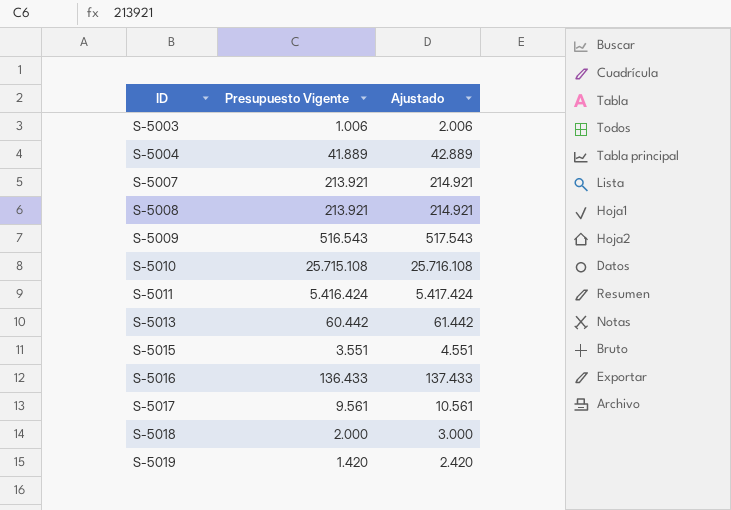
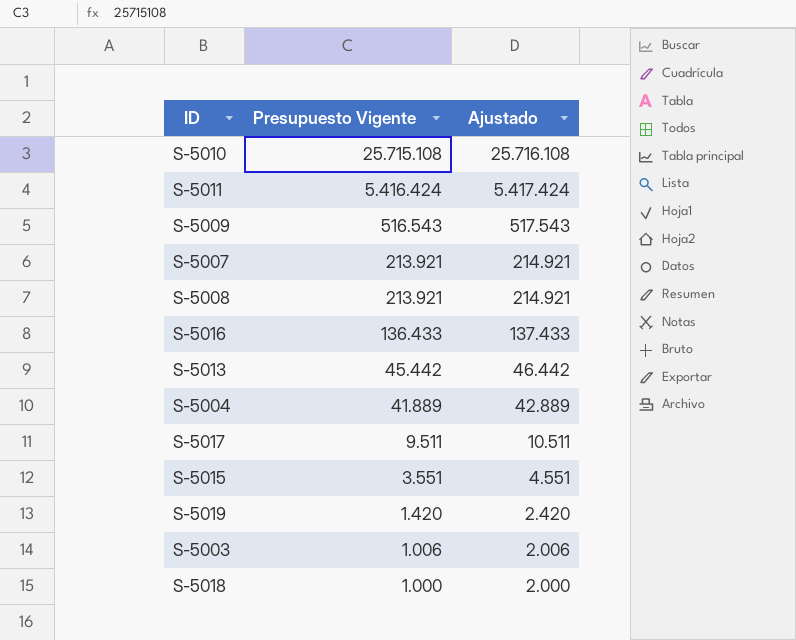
row order: ID ascending -> Presupuesto Vigente descending
S-5013 | Presupuesto Vigente: 60.442 -> 45.442
S-5013 | Ajustado: 61.442 -> 46.442
S-5017 | Presupuesto Vigente: 9.561 -> 9.511
S-5017 | Ajustado: 10.561 -> 10.511
S-5018 | Presupuesto Vigente: 2.000 -> 1.000
S-5018 | Ajustado: 3.000 -> 2.000

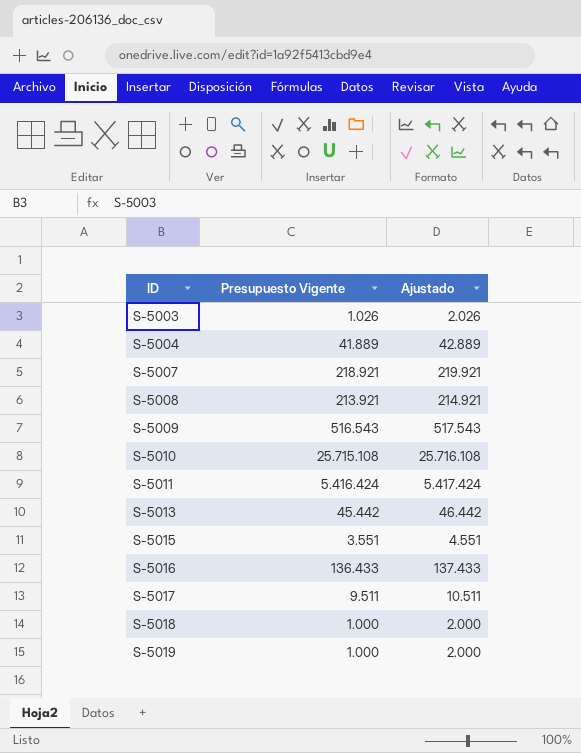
row order: Presupuesto Vigente descending -> ID ascending
S-5003 | Presupuesto Vigente: 1.006 -> 1.026
S-5003 | Ajustado: 2.006 -> 2.026
S-5007 | Presupuesto Vigente: 213.921 -> 218.921
S-5007 | Ajustado: 214.921 -> 219.921
S-5019 | Presupuesto Vigente: 1.420 -> 1.000
S-5019 | Ajustado: 2.420 -> 2.000

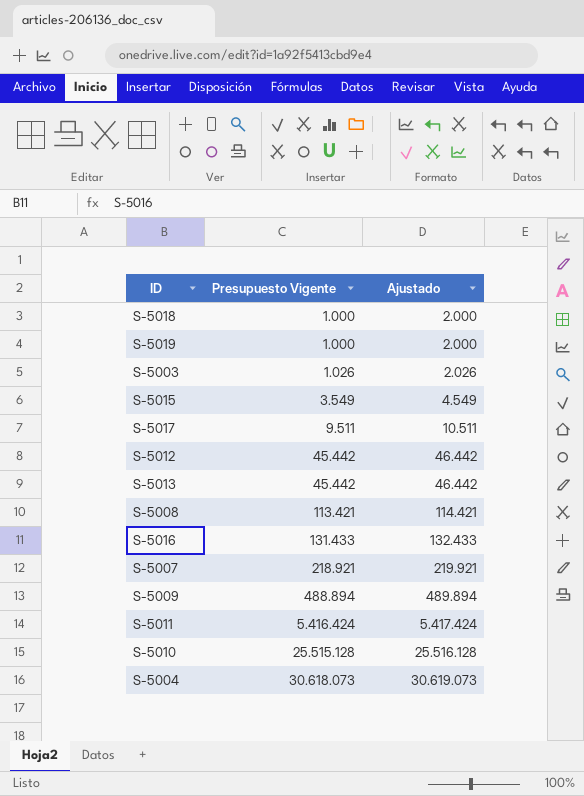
row order: ID ascending -> Presupuesto Vigente ascending
S-5015 | Presupuesto Vigente: 3.551 -> 3.549
S-5015 | Ajustado: 4.551 -> 4.549
row S-5012: none -> 45.442 | 46.442
S-5008 | Presupuesto Vigente: 213.921 -> 113.421
S-5008 | Ajustado: 214.921 -> 114.421
S-5016 | Presupuesto Vigente: 136.433 -> 131.433
S-5016 | Ajustado: 137.433 -> 132.433
S-5009 | Presupuesto Vigente: 516.543 -> 488.894
S-5009 | Ajustado: 517.543 -> 489.894
S-5010 | Presupuesto Vigente: 25.715.108 -> 25.515.128
S-5010 | Ajustado: 25.716.108 -> 25.516.128
S-5004 | Presupuesto Vigente: 41.889 -> 30.618.073
S-5004 | Ajustado: 42.889 -> 30.619.073

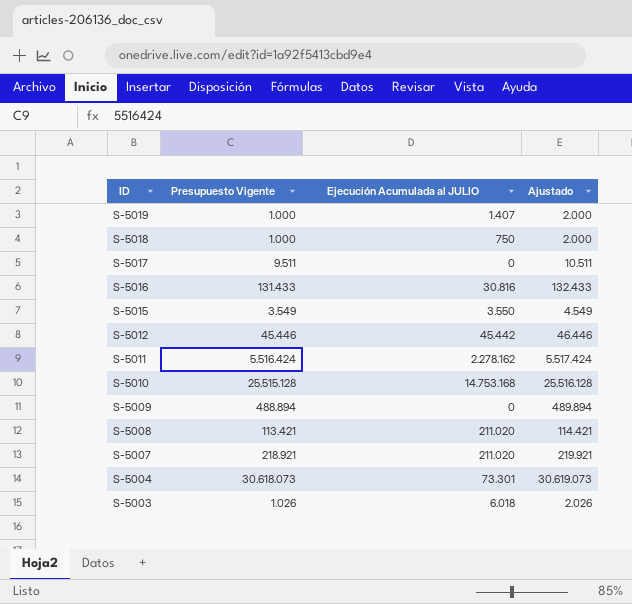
row order: Presupuesto Vigente ascending -> ID descending
column Ejecución Acumulada al JULIO | position: none -> 3
row S-5013: 45.442 | 46.442 -> none
S-5012 | Presupuesto Vigente: 45.442 -> 45.446
S-5012 | Ajustado: 46.442 -> 46.446
S-5011 | Presupuesto Vigente: 5.416.424 -> 5.516.424
S-5011 | Ajustado: 5.417.424 -> 5.517.424

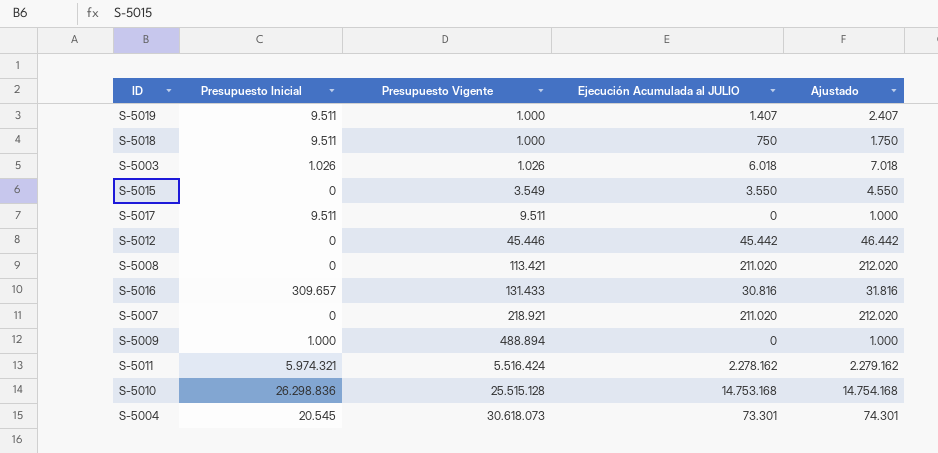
row order: ID descending -> Presupuesto Vigente ascending
column Presupuesto Inicial | position: none -> 2
column Ajustado | formula: [Presupuesto Vigente] + 1000 -> [Ejecución Acumulada al JULIO] + 1000

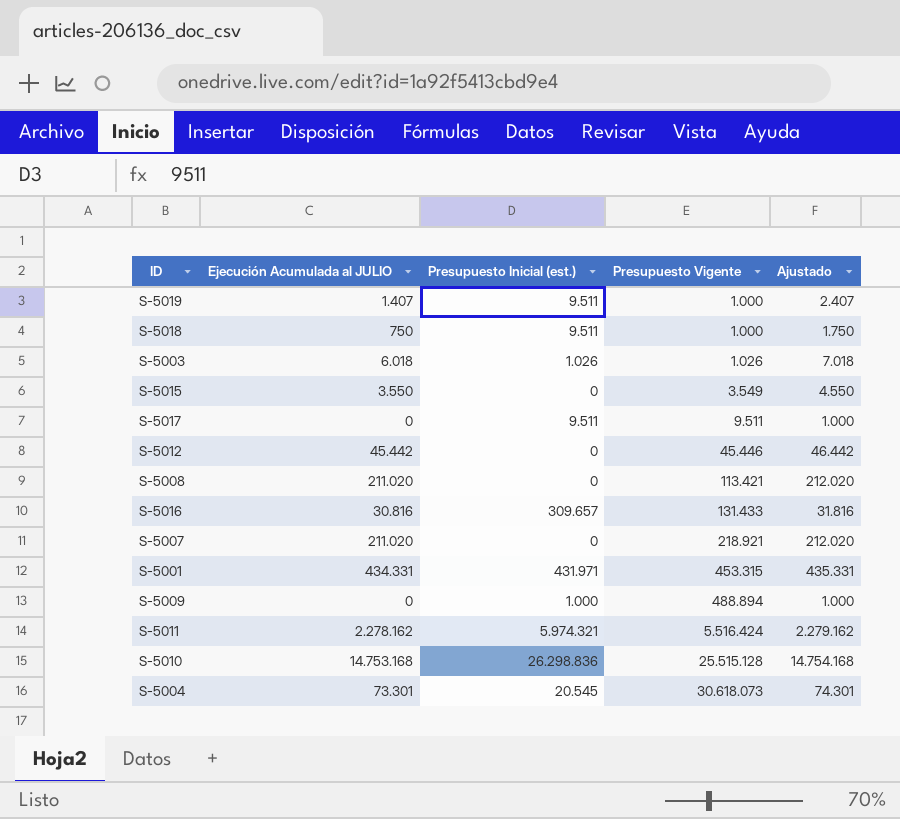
column Ejecución Acumulada al JULIO | position: 4 -> 2
column name: Presupuesto Inicial -> Presupuesto Inicial (est.)
row S-5001: none -> 434.331 | 431.971 | 453.315 | 435.331

